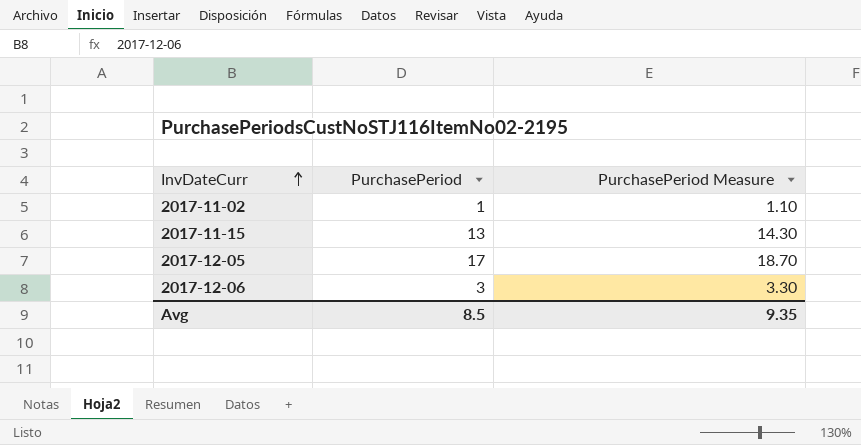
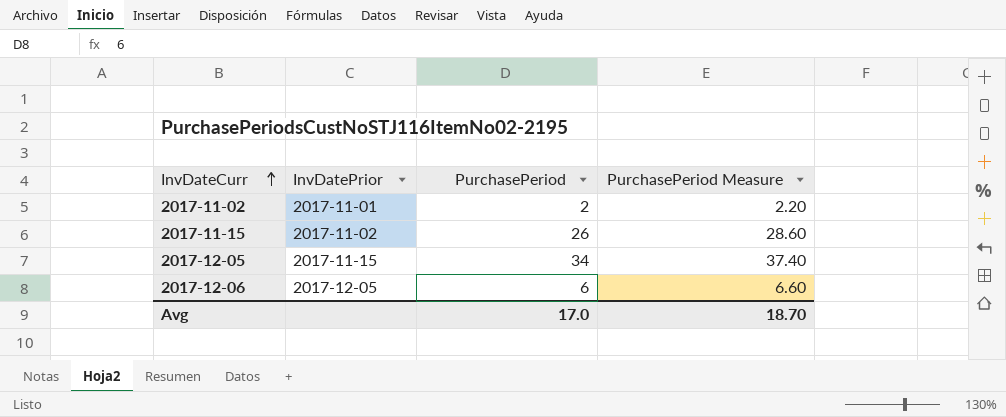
column InvDatePrior | position: none -> 2
2017-11-02 | PurchasePeriod: 1 -> 2
2017-11-02 | PurchasePeriod Measure: 1.10 -> 2.20
2017-11-15 | PurchasePeriod: 13 -> 26
2017-11-15 | PurchasePeriod Measure: 14.30 -> 28.60
2017-12-05 | PurchasePeriod: 17 -> 34
2017-12-05 | PurchasePeriod Measure: 18.70 -> 37.40
2017-12-06 | PurchasePeriod: 3 -> 6
2017-12-06 | PurchasePeriod Measure: 3.30 -> 6.60
Avg | PurchasePeriod: 8.5 -> 17.0
Avg | PurchasePeriod Measure: 9.35 -> 18.70

